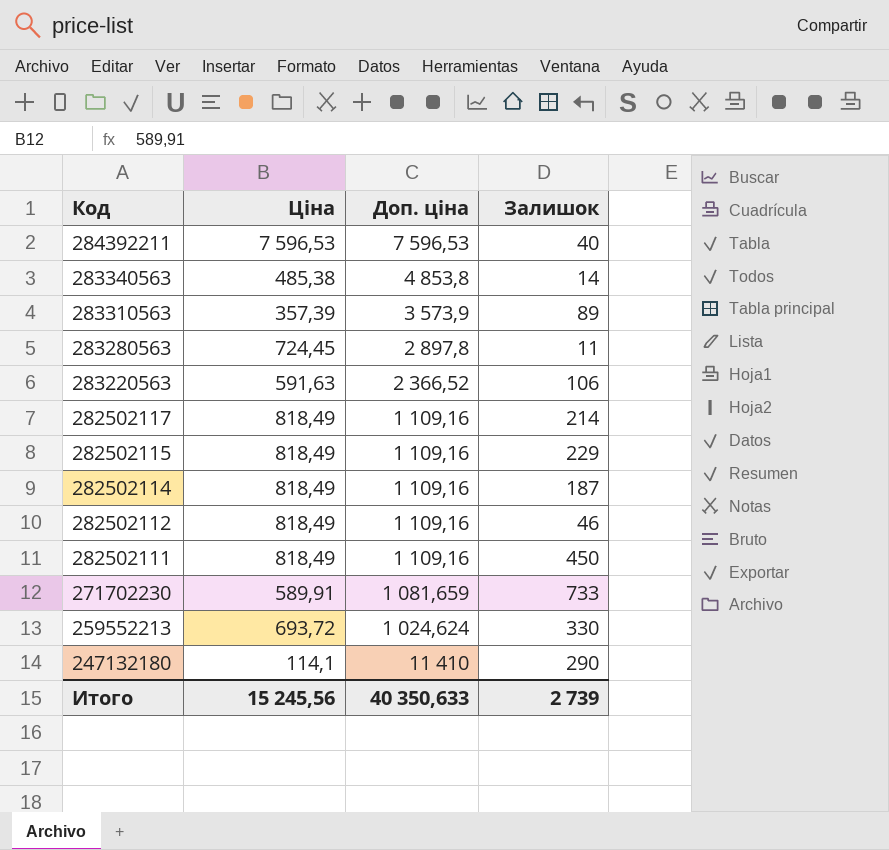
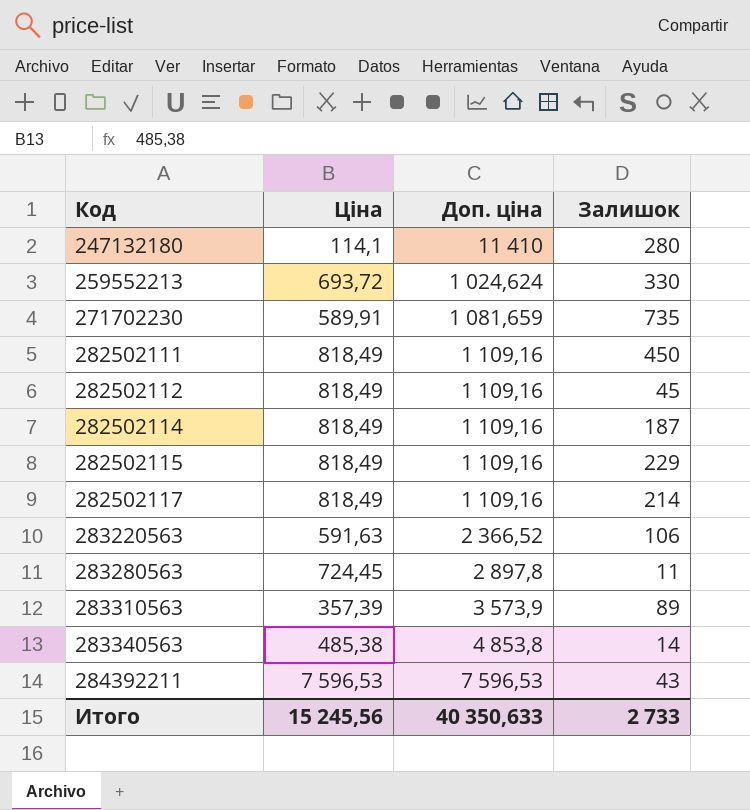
row order: Код descending -> Код ascending
247132180 | Залишок: 290 -> 280
271702230 | Залишок: 733 -> 735
282502112 | Залишок: 46 -> 45
284392211 | Залишок: 40 -> 43
Итого | Залишок: 2 739 -> 2 733

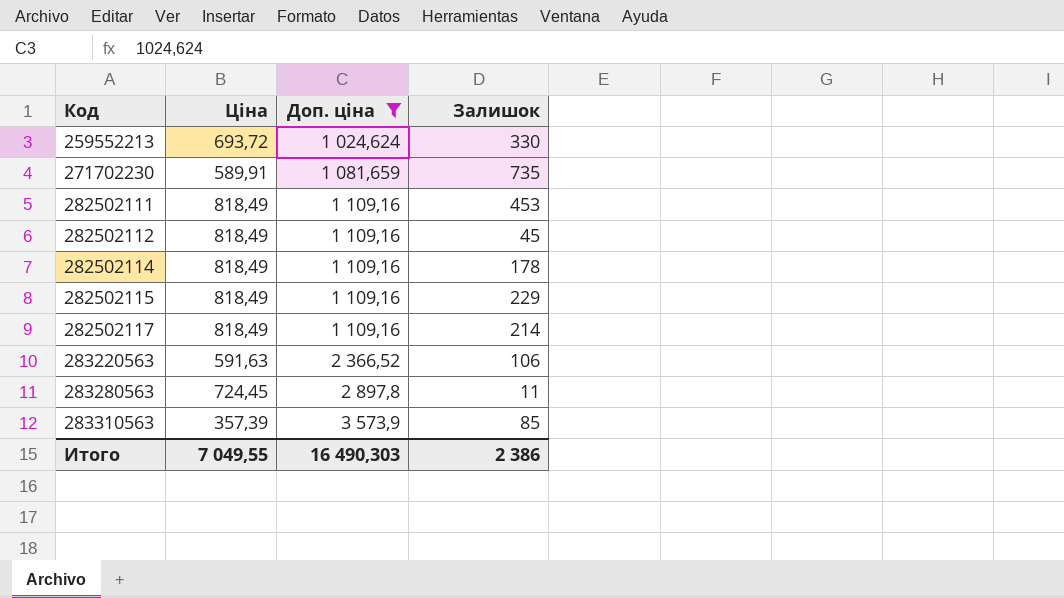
filter: none -> Доп. ціна <= 3 573,9
282502111 | Залишок: 450 -> 453
282502114 | Залишок: 187 -> 178
283310563 | Залишок: 89 -> 85
Итого | Ціна: 15 245,56 -> 7 049,55
Итого | Доп. ціна: 40 350,633 -> 16 490,303
Итого | Залишок: 2 733 -> 2 386

